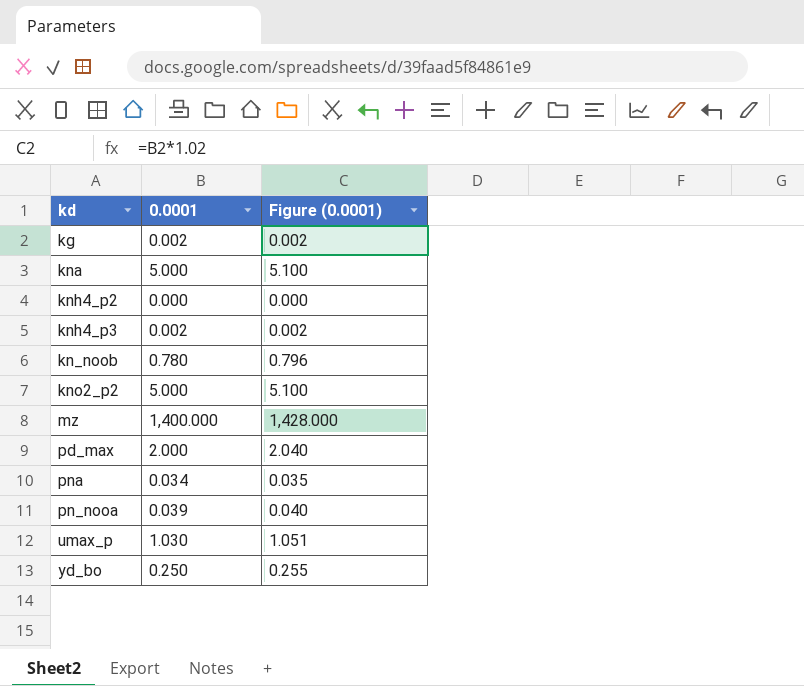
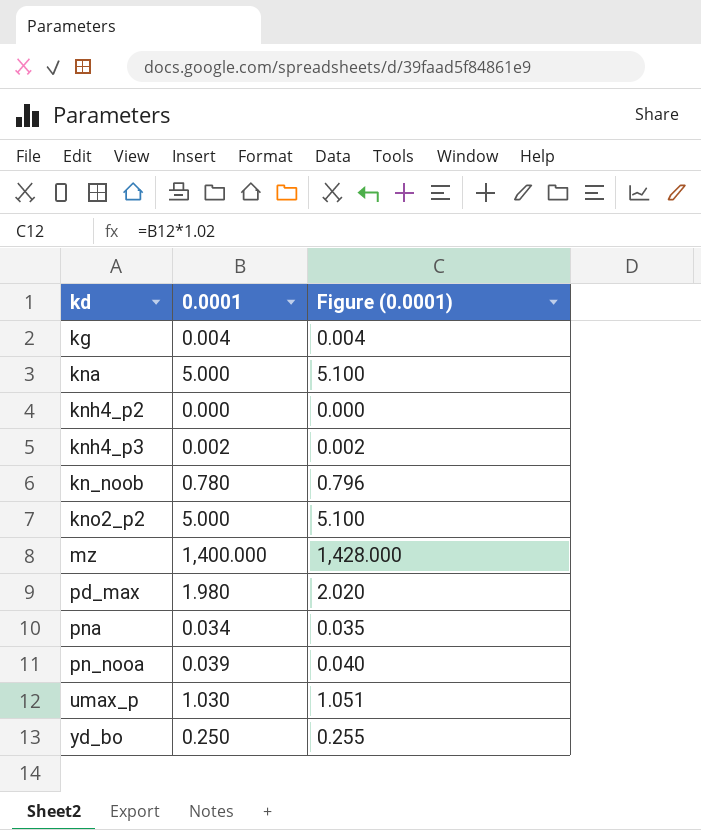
kg | 0.0001: 0.002 -> 0.004
kg | Figure (0.0001): 0.002 -> 0.004
pd_max | 0.0001: 2.000 -> 1.980
pd_max | Figure (0.0001): 2.040 -> 2.020

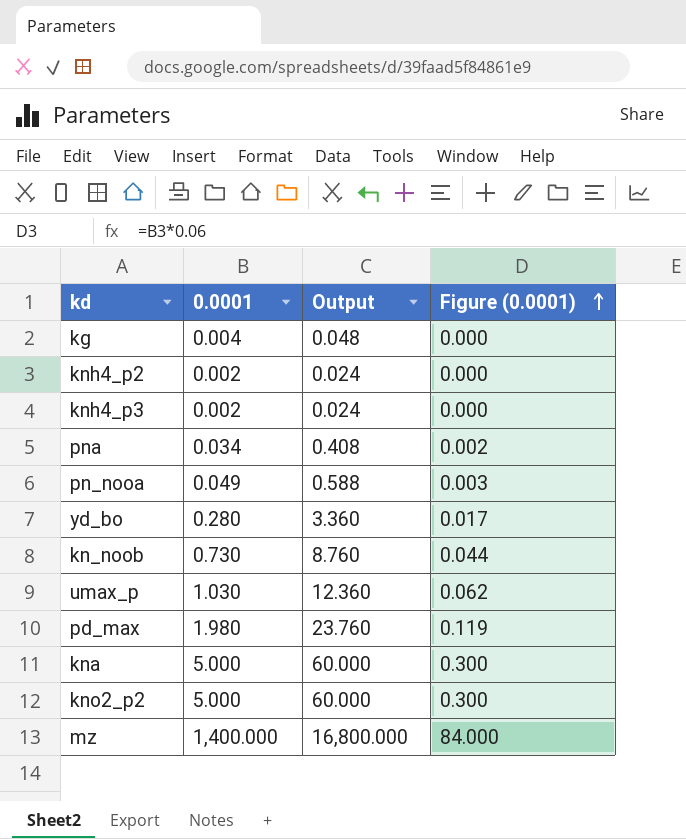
row order: none -> Figure (0.0001) ascending
column Output | formula: none -> [0.0001] * 12
column Figure (0.0001) | formula: [0.0001] * 1.02 -> [0.0001] * 0.06
knh4_p2 | 0.0001: 0.000 -> 0.002
pn_nooa | 0.0001: 0.039 -> 0.049
yd_bo | 0.0001: 0.250 -> 0.280
kn_noob | 0.0001: 0.780 -> 0.730

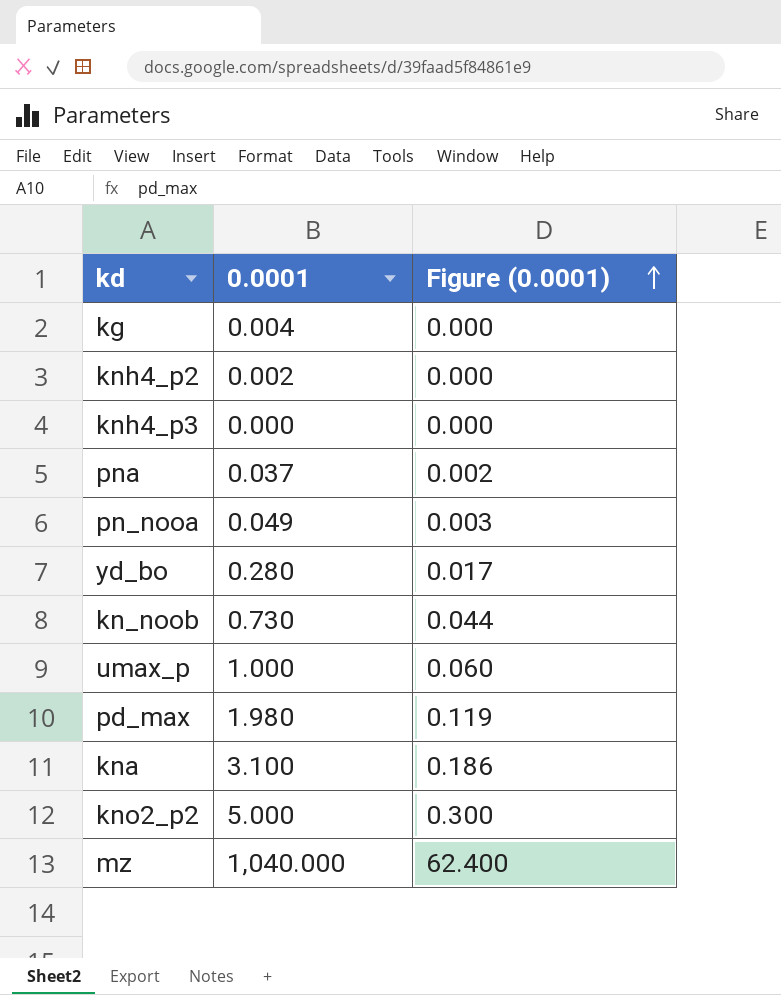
column Output | formula: [0.0001] * 12 -> none
knh4_p3 | 0.0001: 0.002 -> 0.000
pna | 0.0001: 0.034 -> 0.037
umax_p | 0.0001: 1.030 -> 1.000
umax_p | Figure (0.0001): 0.062 -> 0.060
kna | 0.0001: 5.000 -> 3.100
kna | Figure (0.0001): 0.300 -> 0.186
mz | 0.0001: 1,400.000 -> 1,040.000
mz | Figure (0.0001): 84.000 -> 62.400

